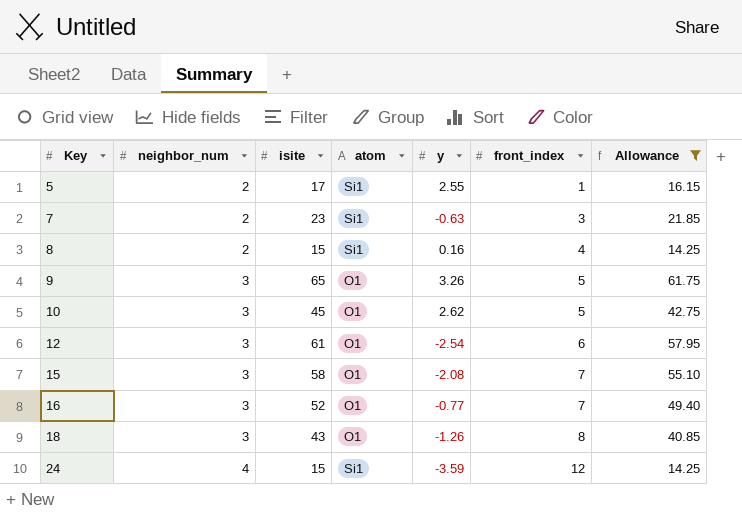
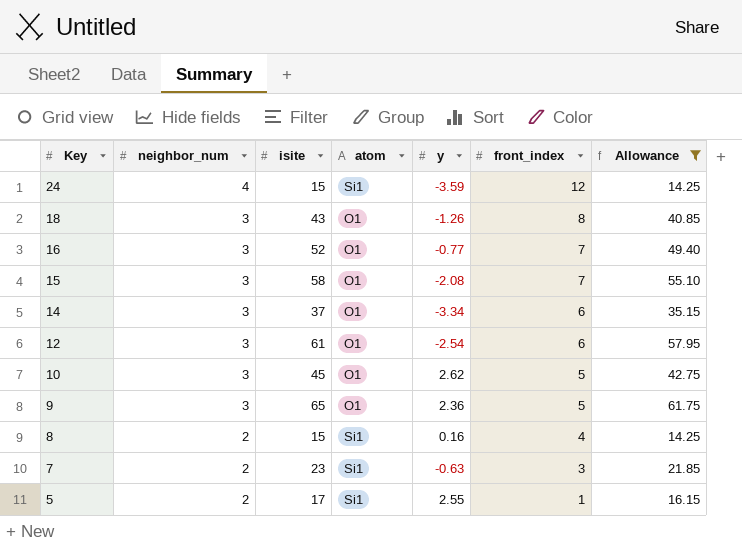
row order: Key ascending -> Key descending
row 14: none -> 3 | 37 | O1 | -3.34 | 6 | 35.15
9 | y: 3.26 -> 2.36

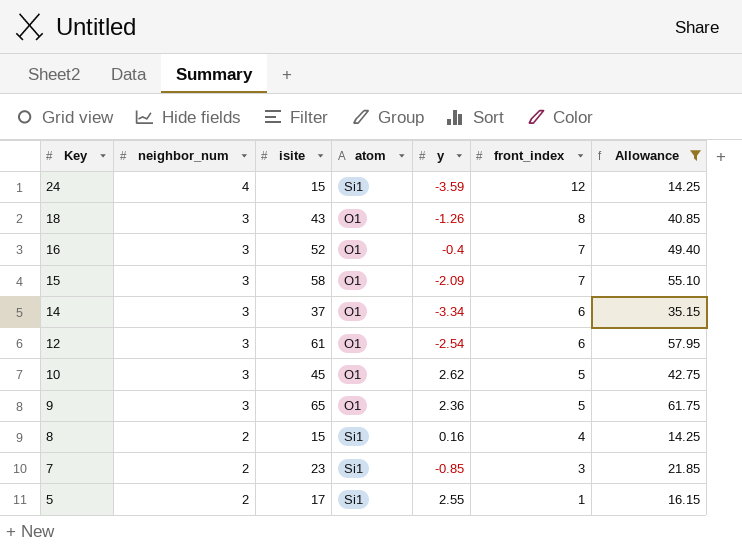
16 | y: -0.77 -> -0.4
15 | y: -2.08 -> -2.09
7 | y: -0.63 -> -0.85

